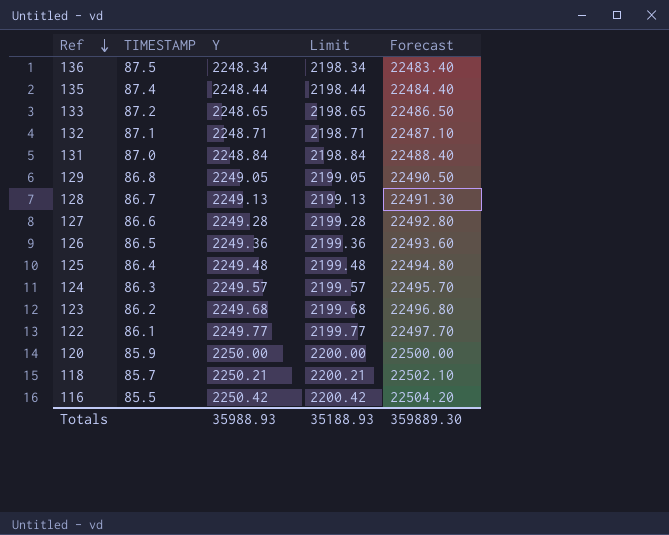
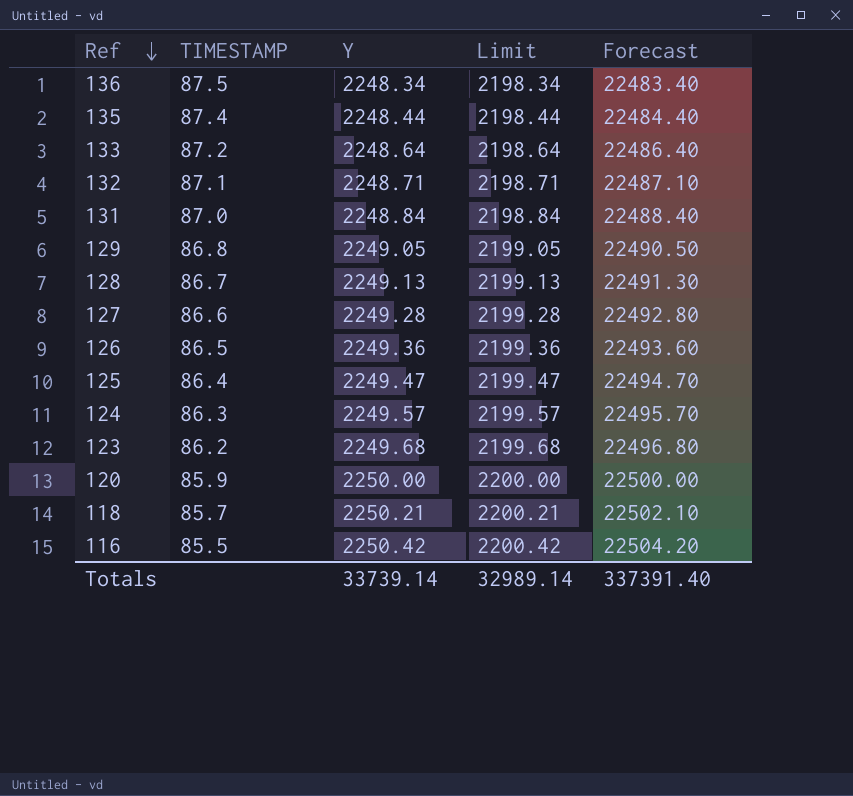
row 122: 86.1 | 2249.77 | 2199.77 | 22497.70 -> none
133 | Y: 2248.65 -> 2248.64
133 | Limit: 2198.65 -> 2198.64
133 | Forecast: 22486.50 -> 22486.40
125 | Y: 2249.48 -> 2249.47
125 | Limit: 2199.48 -> 2199.47
125 | Forecast: 22494.80 -> 22494.70
Totals | Y: 35988.93 -> 33739.14
Totals | Limit: 35188.93 -> 32989.14
Totals | Forecast: 359889.30 -> 337391.40

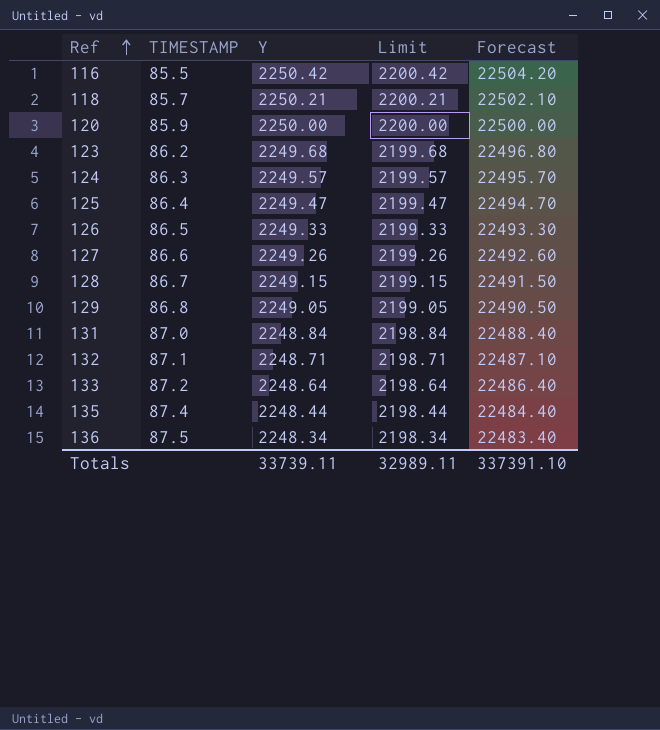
row order: Ref descending -> Ref ascending
126 | Y: 2249.36 -> 2249.33
126 | Limit: 2199.36 -> 2199.33
126 | Forecast: 22493.60 -> 22493.30
127 | Y: 2249.28 -> 2249.26
127 | Limit: 2199.28 -> 2199.26
127 | Forecast: 22492.80 -> 22492.60
128 | Y: 2249.13 -> 2249.15
128 | Limit: 2199.13 -> 2199.15
128 | Forecast: 22491.30 -> 22491.50
Totals | Y: 33739.14 -> 33739.11
Totals | Limit: 32989.14 -> 32989.11
Totals | Forecast: 337391.40 -> 337391.10

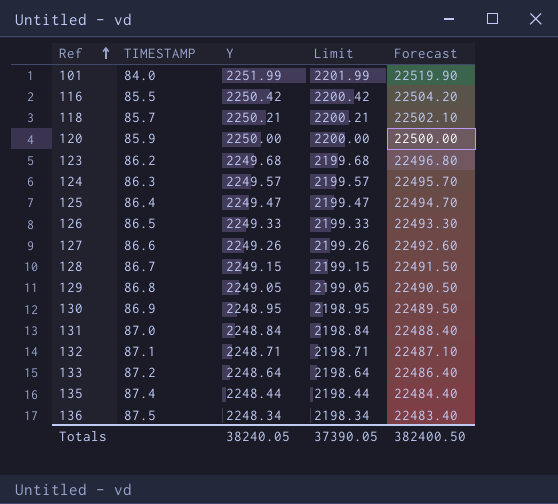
row 101: none -> 84.0 | 2251.99 | 2201.99 | 22519.90
row 130: none -> 86.9 | 2248.95 | 2198.95 | 22489.50
Totals | Y: 33739.11 -> 38240.05
Totals | Limit: 32989.11 -> 37390.05
Totals | Forecast: 337391.10 -> 382400.50

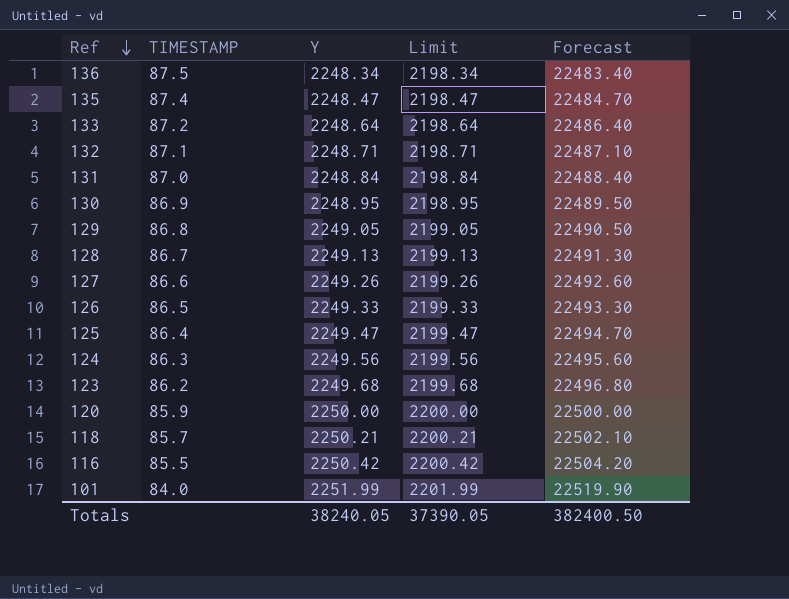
row order: Ref ascending -> Ref descending
135 | Y: 2248.44 -> 2248.47
135 | Limit: 2198.44 -> 2198.47
135 | Forecast: 22484.40 -> 22484.70
128 | Y: 2249.15 -> 2249.13
128 | Limit: 2199.15 -> 2199.13
128 | Forecast: 22491.50 -> 22491.30
124 | Y: 2249.57 -> 2249.56
124 | Limit: 2199.57 -> 2199.56
124 | Forecast: 22495.70 -> 22495.60

